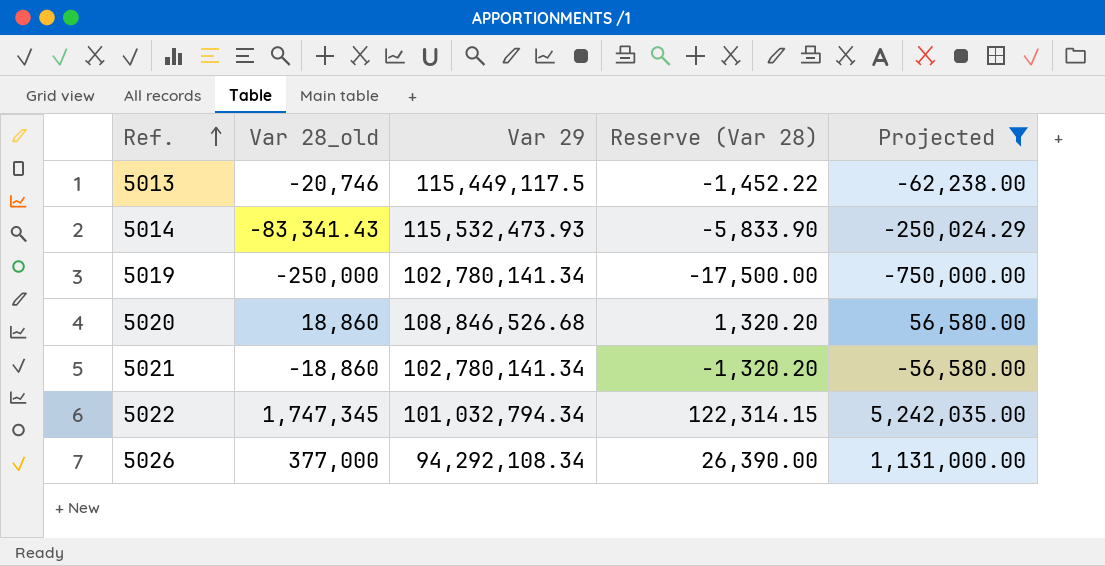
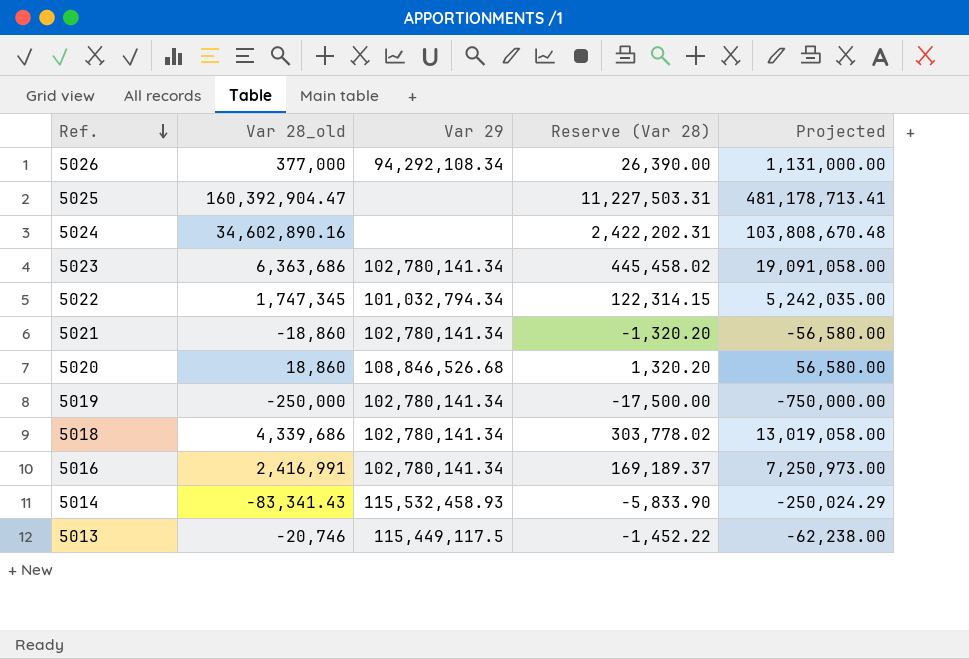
filter: Projected <= 5,242,035.00 -> none
row order: Ref. ascending -> Ref. descending
5014 | Var 29: 115,532,473.93 -> 115,532,458.93

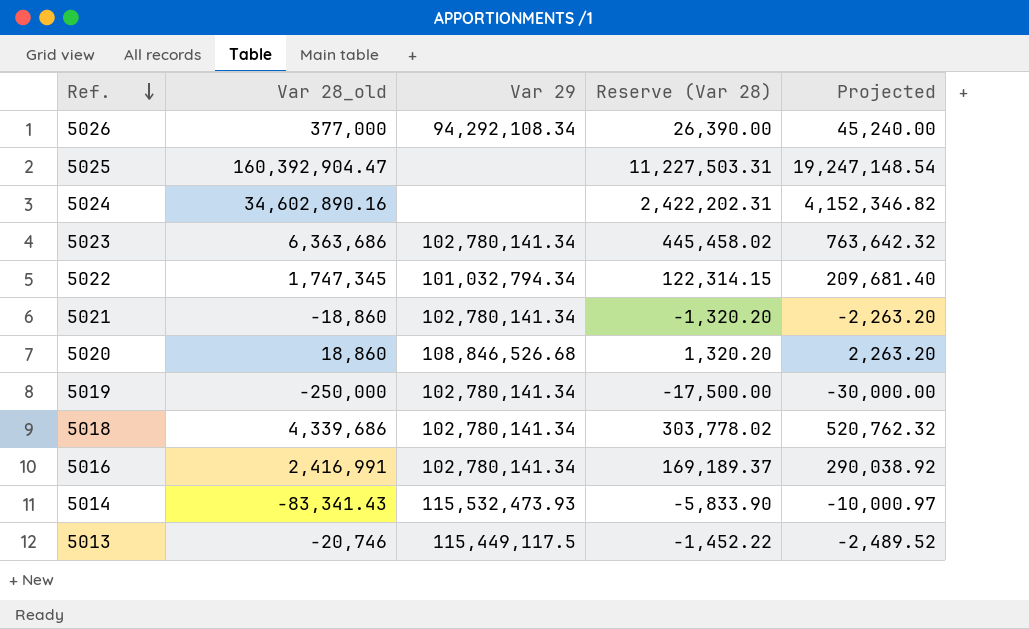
column Projected | formula: [Var 28_old] * 3 -> [Var 28_old] * 0.12
5014 | Var 29: 115,532,458.93 -> 115,532,473.93

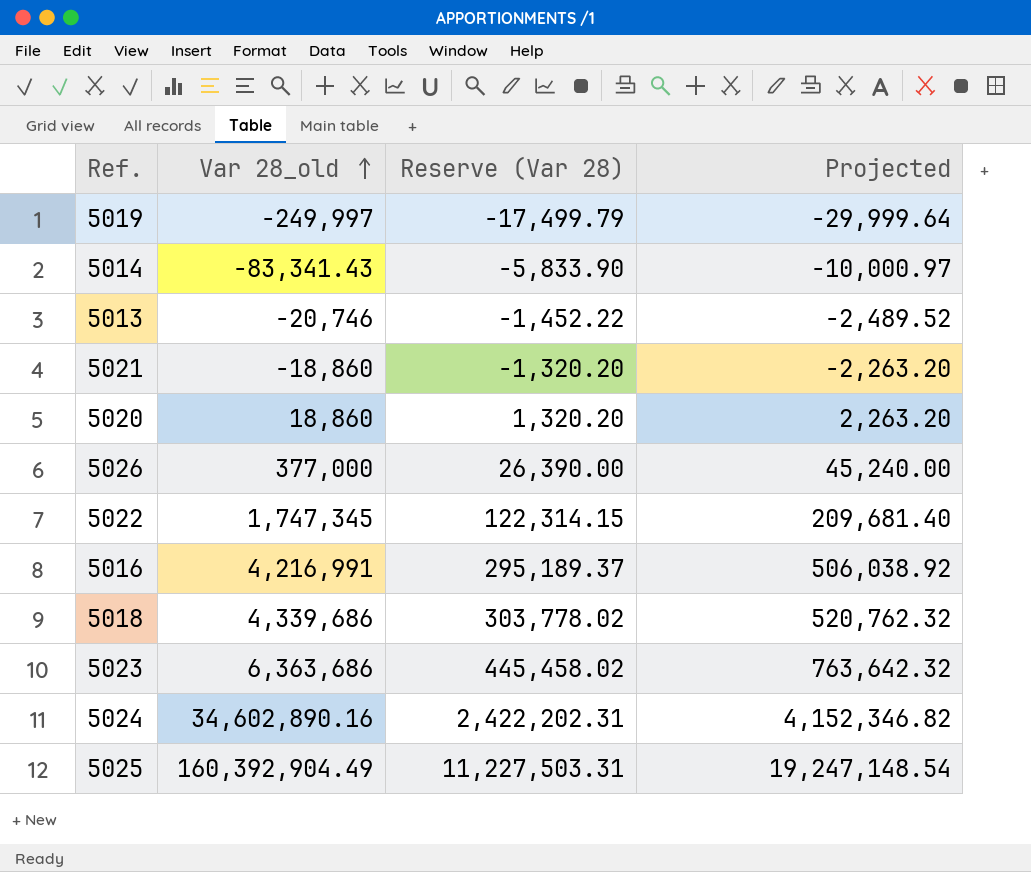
row order: Ref. descending -> Var 28_old ascending
column Var 29 | position: 3 -> none
5019 | Var 28_old: -250,000 -> -249,997
5019 | Reserve (Var 28): -17,500.00 -> -17,499.79
5019 | Projected: -30,000.00 -> -29,999.64
5016 | Var 28_old: 2,416,991 -> 4,216,991
5016 | Reserve (Var 28): 169,189.37 -> 295,189.37
5016 | Projected: 290,038.92 -> 506,038.92
5025 | Var 28_old: 160,392,904.47 -> 160,392,904.49

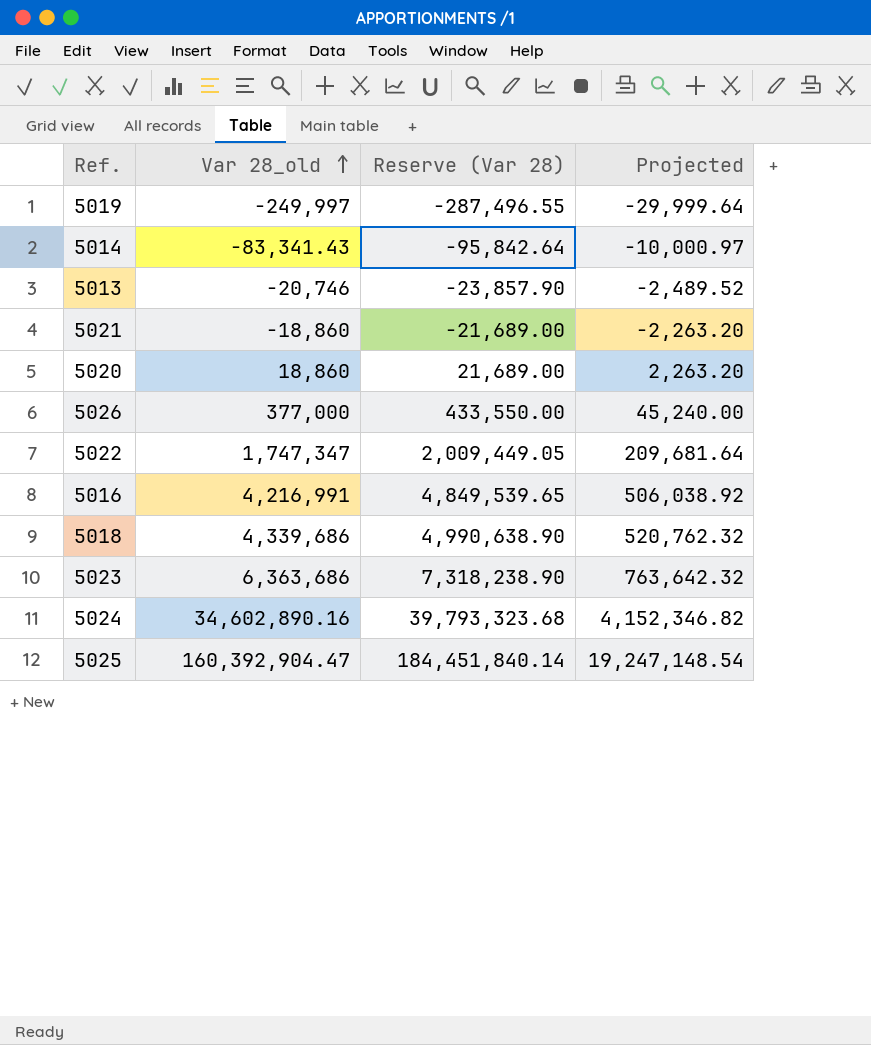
column Reserve (Var 28) | formula: [Var 28_old] * 0.07 -> [Var 28_old] * 1.15
5022 | Var 28_old: 1,747,345 -> 1,747,347
5022 | Projected: 209,681.40 -> 209,681.64
5025 | Var 28_old: 160,392,904.49 -> 160,392,904.47

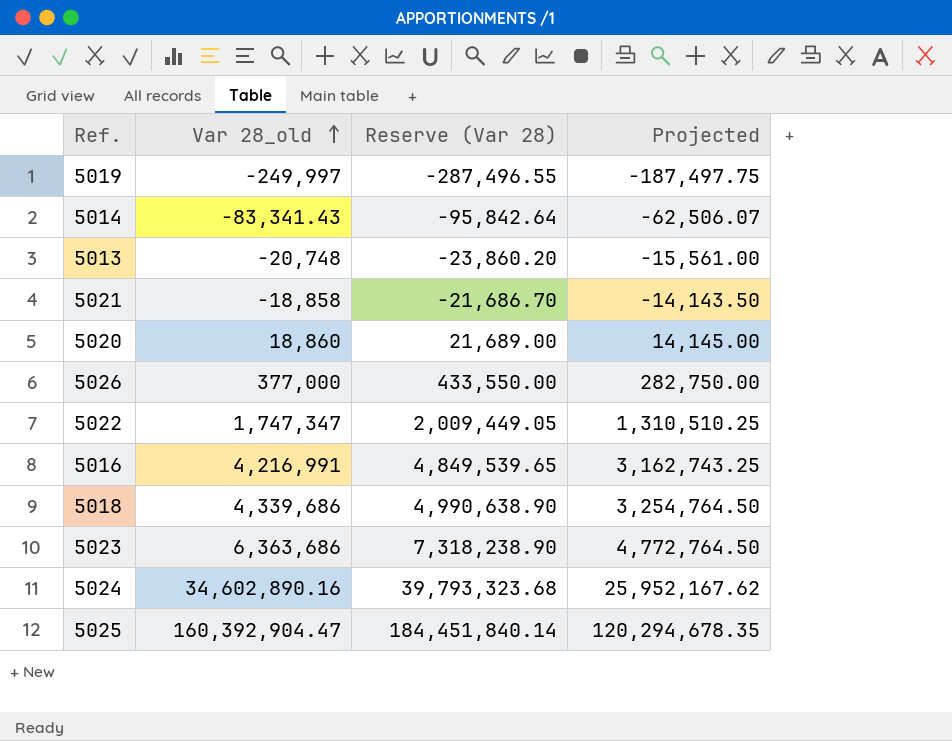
column Projected | formula: [Var 28_old] * 0.12 -> [Var 28_old] * 0.75
5013 | Var 28_old: -20,746 -> -20,748
5013 | Reserve (Var 28): -23,857.90 -> -23,860.20
5021 | Var 28_old: -18,860 -> -18,858
5021 | Reserve (Var 28): -21,689.00 -> -21,686.70

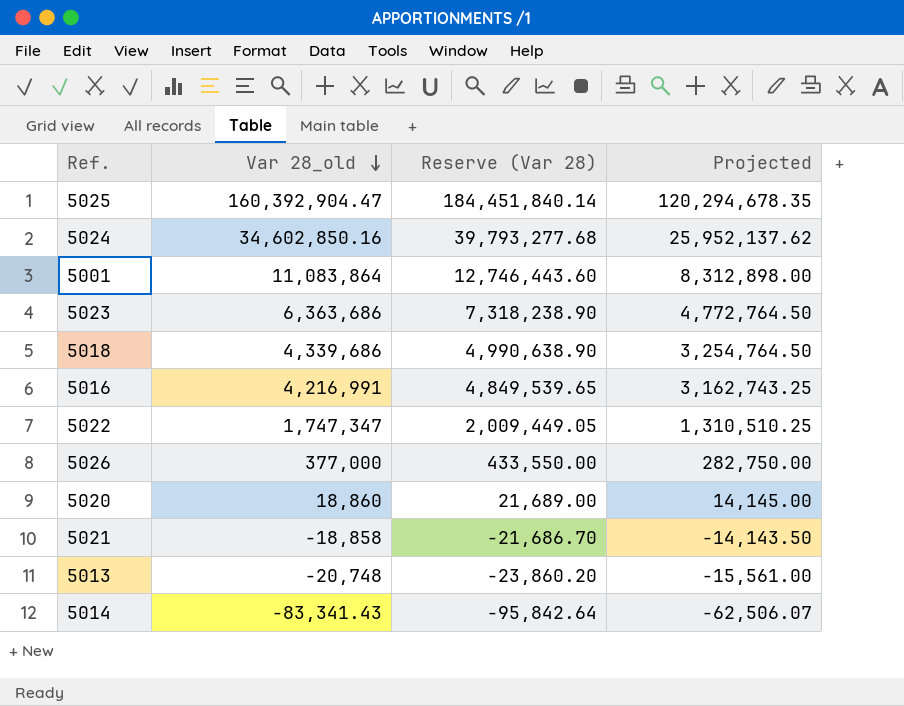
row order: Var 28_old ascending -> Var 28_old descending
row 5019: -249,997 | -287,496.55 | -187,497.75 -> none
5024 | Var 28_old: 34,602,890.16 -> 34,602,850.16
5024 | Reserve (Var 28): 39,793,323.68 -> 39,793,277.68
5024 | Projected: 25,952,167.62 -> 25,952,137.62
row 5001: none -> 11,083,864 | 12,746,443.60 | 8,312,898.00

